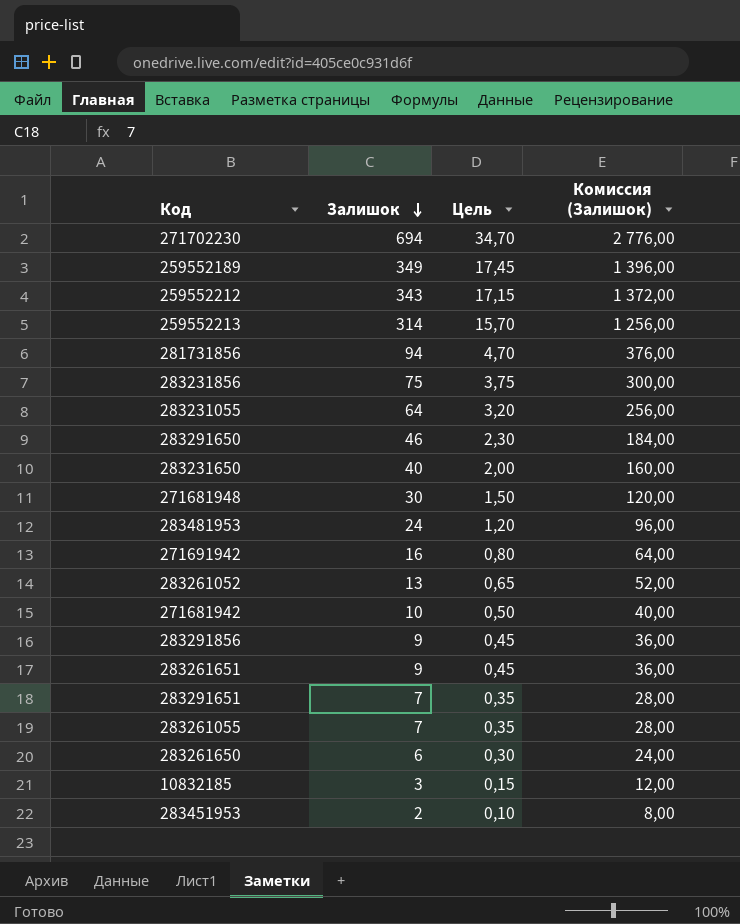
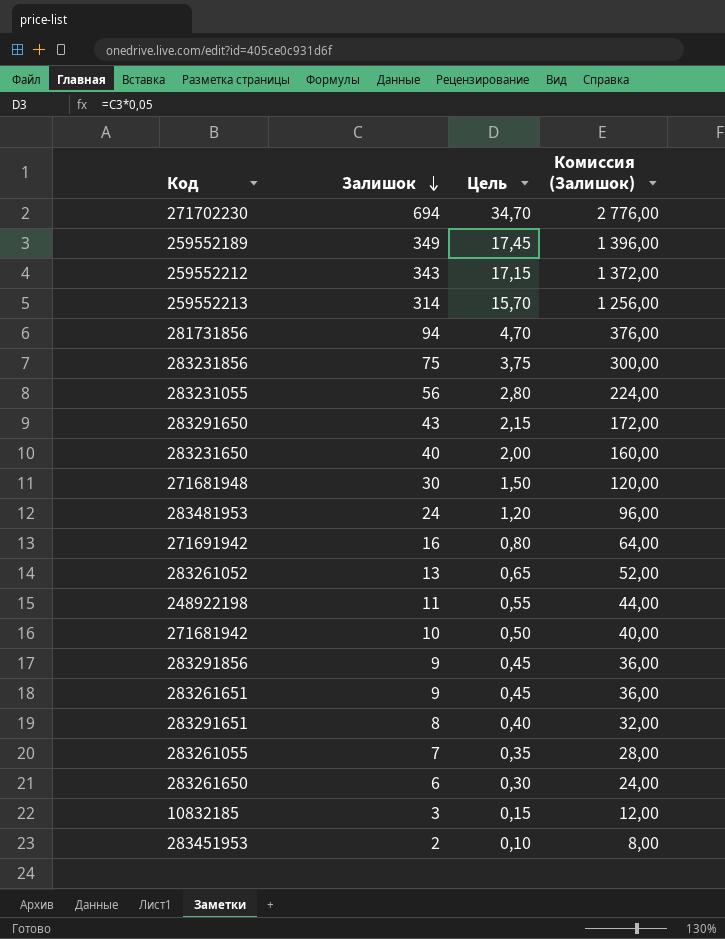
283231055 | Залишок: 64 -> 56
283231055 | Цель: 3,20 -> 2,80
283231055 | Комиссия (Залишок): 256,00 -> 224,00
283291650 | Залишок: 46 -> 43
283291650 | Цель: 2,30 -> 2,15
283291650 | Комиссия (Залишок): 184,00 -> 172,00
row 248922198: none -> 11 | 0,55 | 44,00
283291651 | Залишок: 7 -> 8
283291651 | Цель: 0,35 -> 0,40
283291651 | Комиссия (Залишок): 28,00 -> 32,00

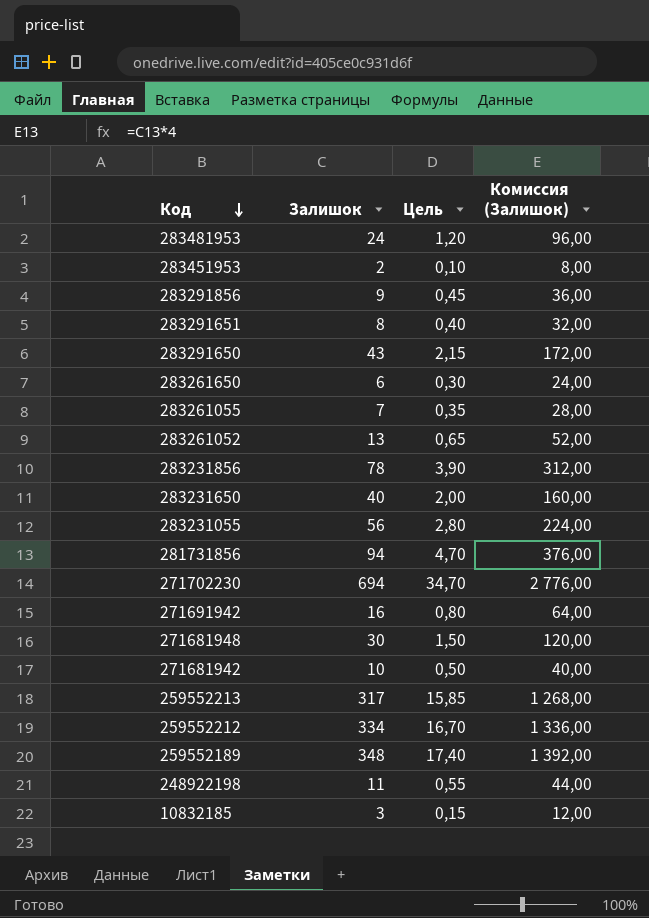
row order: Залишок descending -> Код descending
row 283261651: 9 | 0,45 | 36,00 -> none
283231856 | Залишок: 75 -> 78
283231856 | Цель: 3,75 -> 3,90
283231856 | Комиссия (Залишок): 300,00 -> 312,00
259552213 | Залишок: 314 -> 317
259552213 | Цель: 15,70 -> 15,85
259552213 | Комиссия (Залишок): 1 256,00 -> 1 268,00
259552212 | Залишок: 343 -> 334
259552212 | Цель: 17,15 -> 16,70
259552212 | Комиссия (Залишок): 1 372,00 -> 1 336,00
259552189 | Залишок: 349 -> 348
259552189 | Цель: 17,45 -> 17,40
259552189 | Комиссия (Залишок): 1 396,00 -> 1 392,00

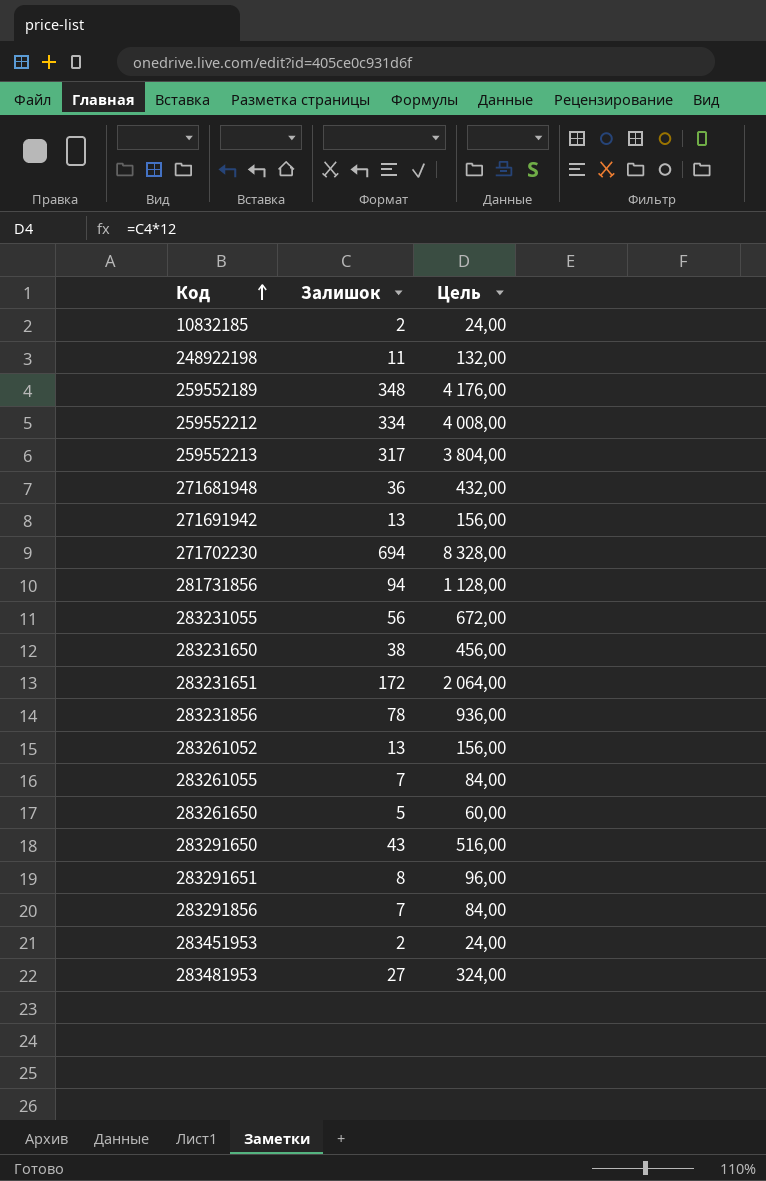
row order: Код descending -> Код ascending
column Комиссия (Залишок) | formula: [Залишок] * 4 -> none
column Цель | formula: [Залишок] * 0,05 -> [Залишок] * 12
row 271681942: 10 | 0,50 | 40,00 -> none
10832185 | Залишок: 3 -> 2
271681948 | Залишок: 30 -> 36
271691942 | Залишок: 16 -> 13
283231650 | Залишок: 40 -> 38
row 283231651: none -> 172 | 2 064,00
283261650 | Залишок: 6 -> 5
283291856 | Залишок: 9 -> 7
283481953 | Залишок: 24 -> 27

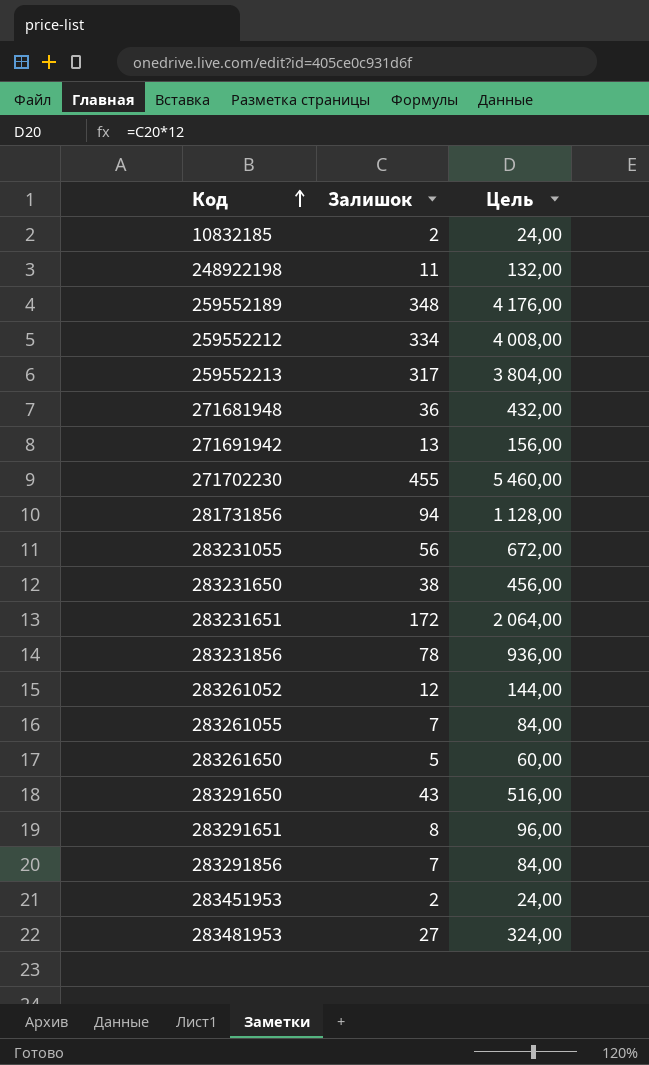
271702230 | Залишок: 694 -> 455
271702230 | Цель: 8 328,00 -> 5 460,00
283261052 | Залишок: 13 -> 12
283261052 | Цель: 156,00 -> 144,00

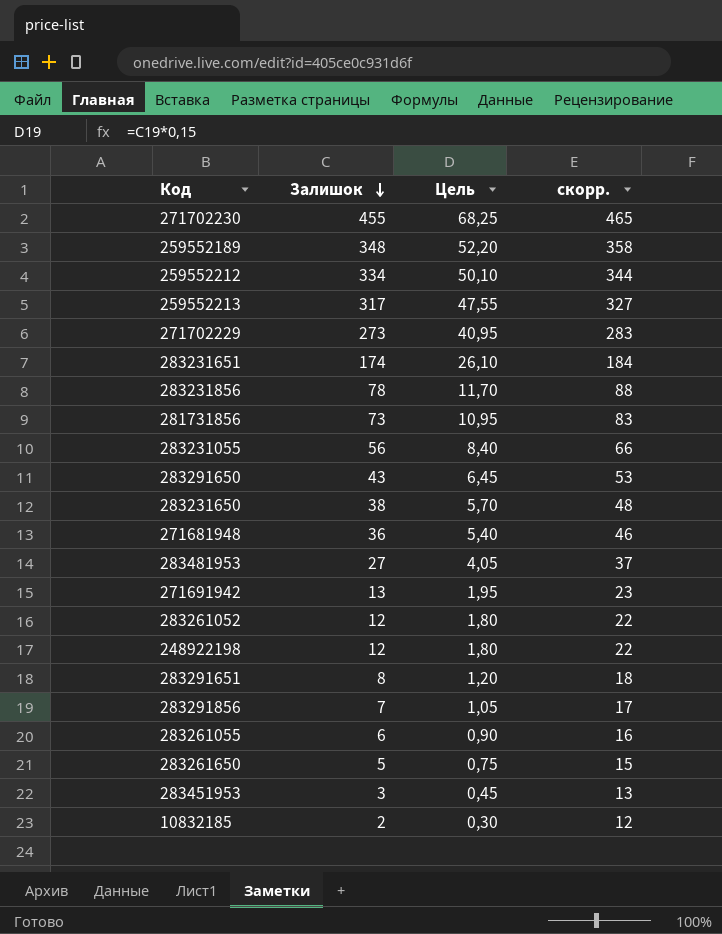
row order: Код ascending -> Залишок descending
column Цель | formula: [Залишок] * 12 -> [Залишок] * 0,15
column скорр. | formula: none -> [Залишок] + 10
row 271702229: none -> 273 | 40,95 | 283
283231651 | Залишок: 172 -> 174
281731856 | Залишок: 94 -> 73
248922198 | Залишок: 11 -> 12
283261055 | Залишок: 7 -> 6
283451953 | Залишок: 2 -> 3

